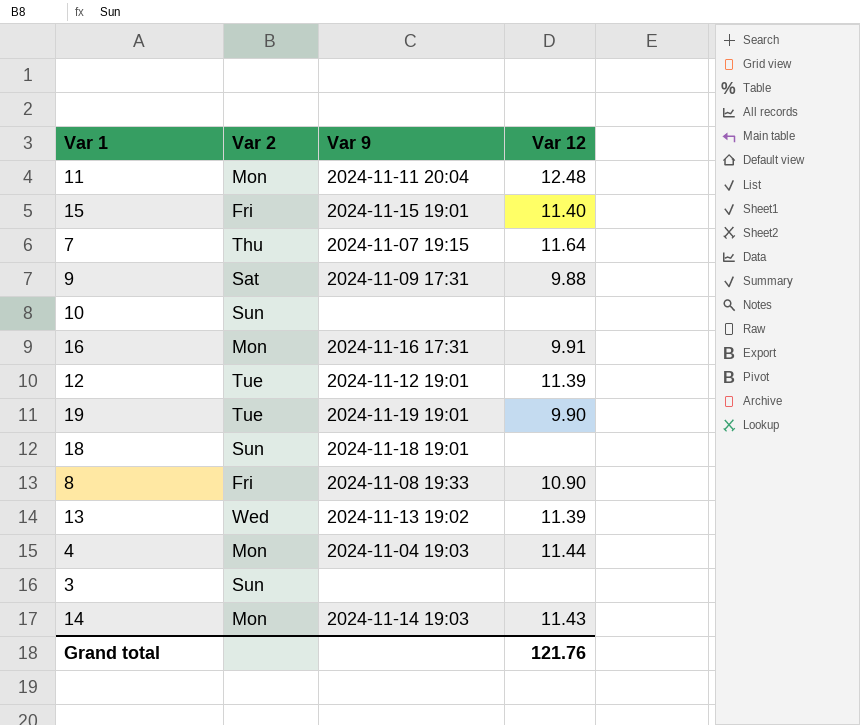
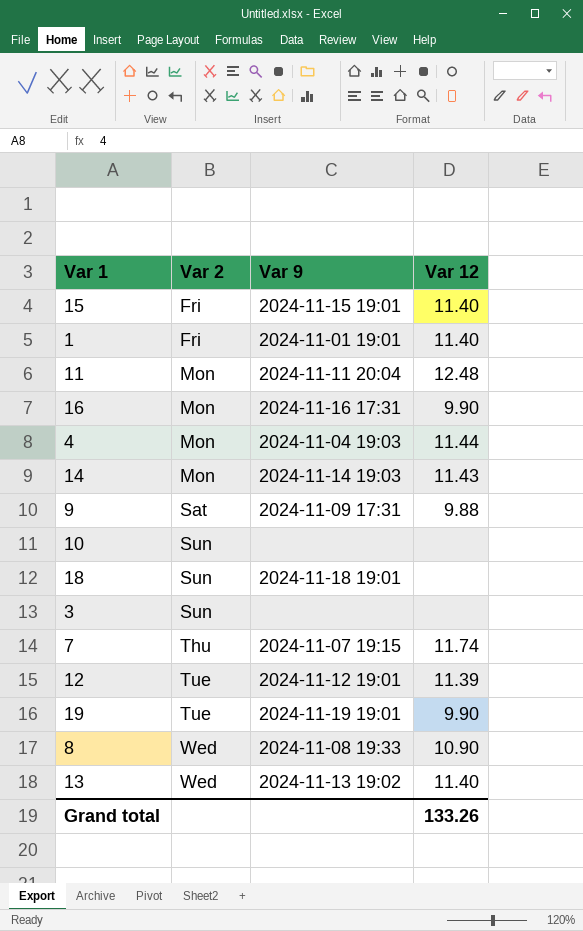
row order: none -> Var 2 ascending
row 1: none -> Fri | 2024-11-01 19:01 | 11.40
16 | Var 12: 9.91 -> 9.90
7 | Var 12: 11.64 -> 11.74
8 | Var 2: Fri -> Wed
13 | Var 12: 11.39 -> 11.40
Grand total | Var 12: 121.76 -> 133.26

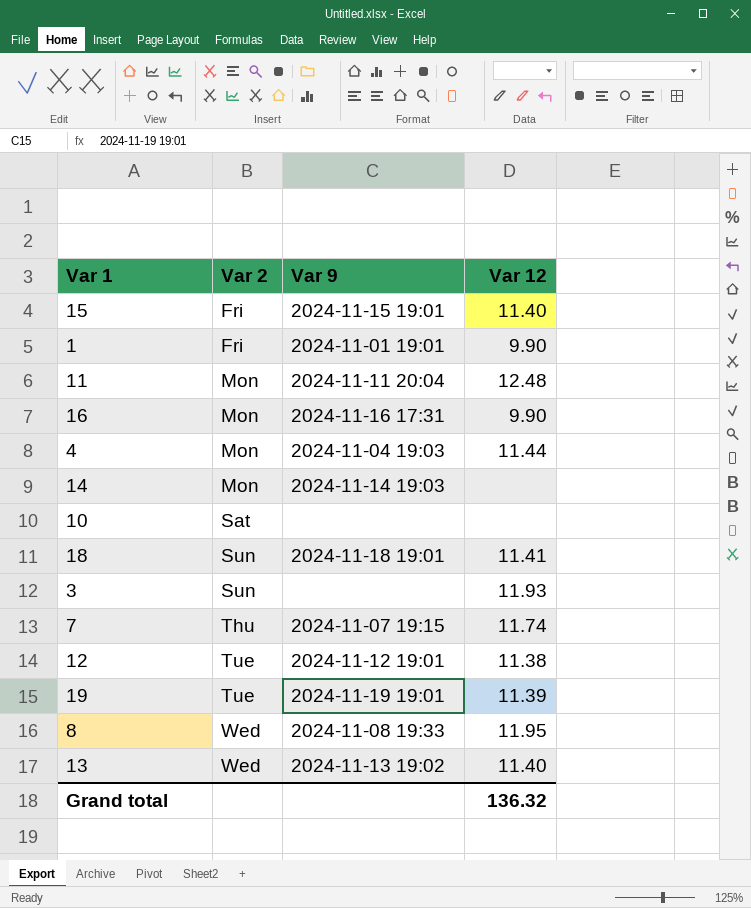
row 9: Sat | 2024-11-09 17:31 | 9.88 -> none
1 | Var 12: 11.40 -> 9.90
14 | Var 12: 11.43 -> none
10 | Var 2: Sun -> Sat
18 | Var 12: none -> 11.41
3 | Var 12: none -> 11.93
12 | Var 12: 11.39 -> 11.38
19 | Var 12: 9.90 -> 11.39
8 | Var 12: 10.90 -> 11.95
Grand total | Var 12: 133.26 -> 136.32

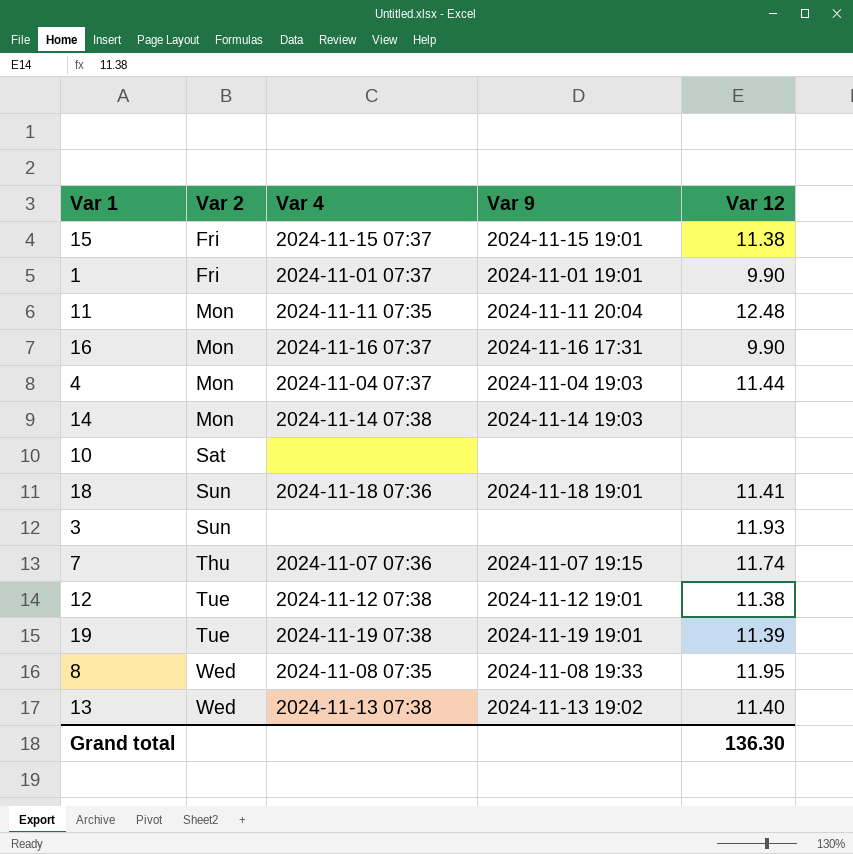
column Var 4 | position: none -> 3
15 | Var 12: 11.40 -> 11.38
Grand total | Var 12: 136.32 -> 136.30

